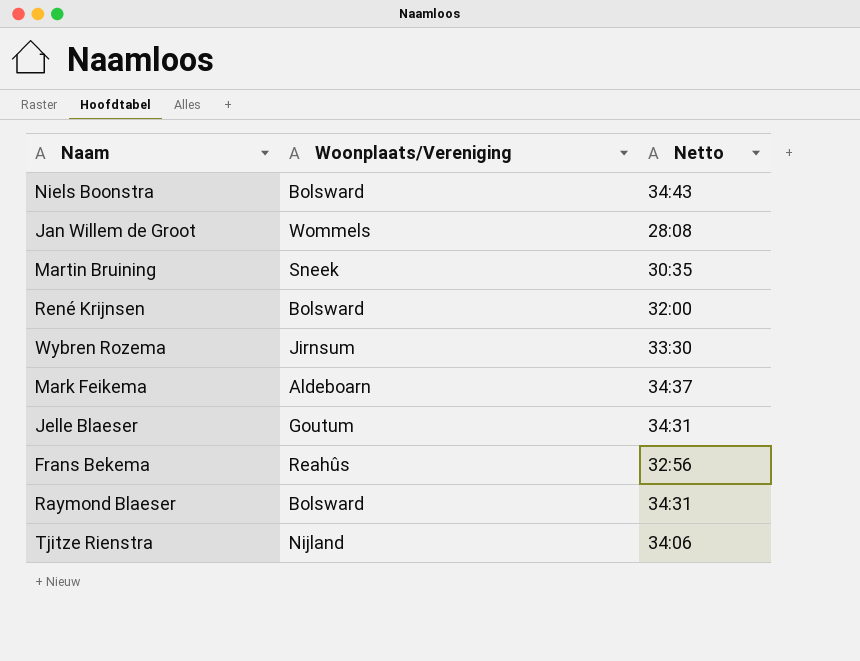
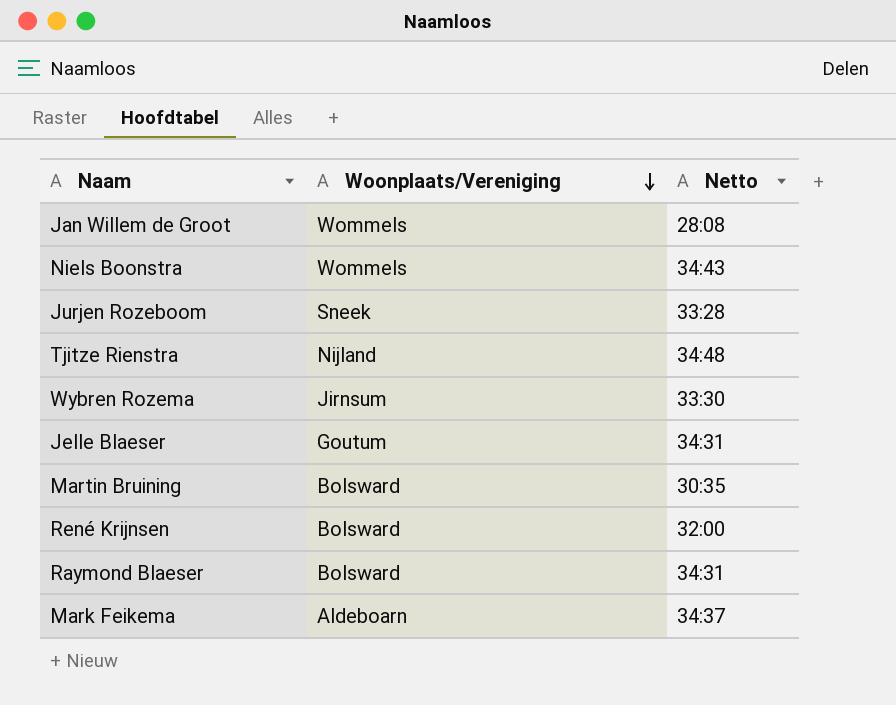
row order: none -> Woonplaats/Vereniging descending
row Frans Bekema: Reahûs | 32:56 -> none
Niels Boonstra | Woonplaats/Vereniging: Bolsward -> Wommels
row Jurjen Rozeboom: none -> Sneek | 33:28
Tjitze Rienstra | Netto: 34:06 -> 34:48
Martin Bruining | Woonplaats/Vereniging: Sneek -> Bolsward

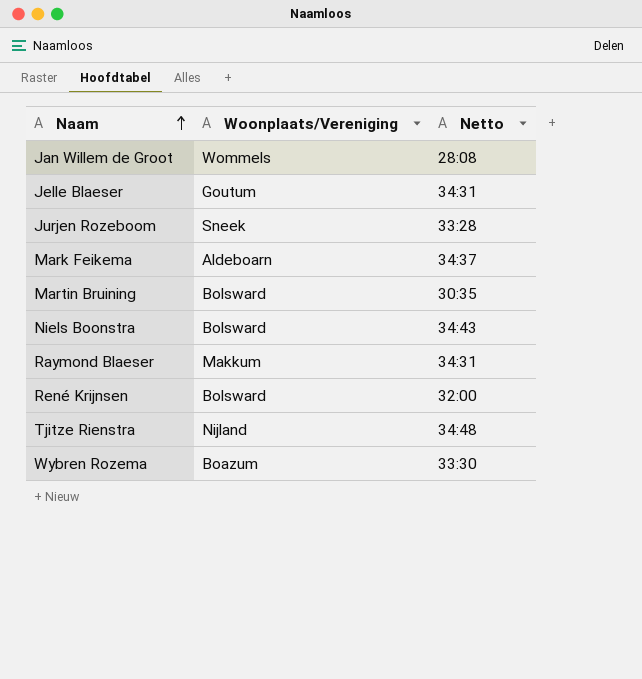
row order: Woonplaats/Vereniging descending -> Naam ascending
Niels Boonstra | Woonplaats/Vereniging: Wommels -> Bolsward
Raymond Blaeser | Woonplaats/Vereniging: Bolsward -> Makkum
Wybren Rozema | Woonplaats/Vereniging: Jirnsum -> Boazum

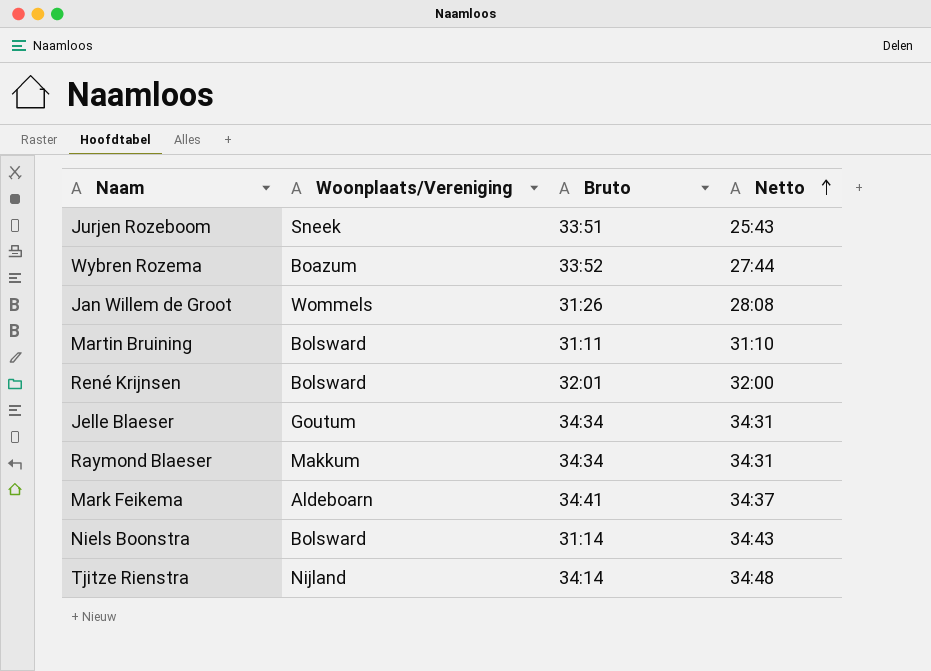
row order: Naam ascending -> Netto ascending
column Bruto | position: none -> 3
Jurjen Rozeboom | Netto: 33:28 -> 25:43
Wybren Rozema | Netto: 33:30 -> 27:44
Martin Bruining | Netto: 30:35 -> 31:10

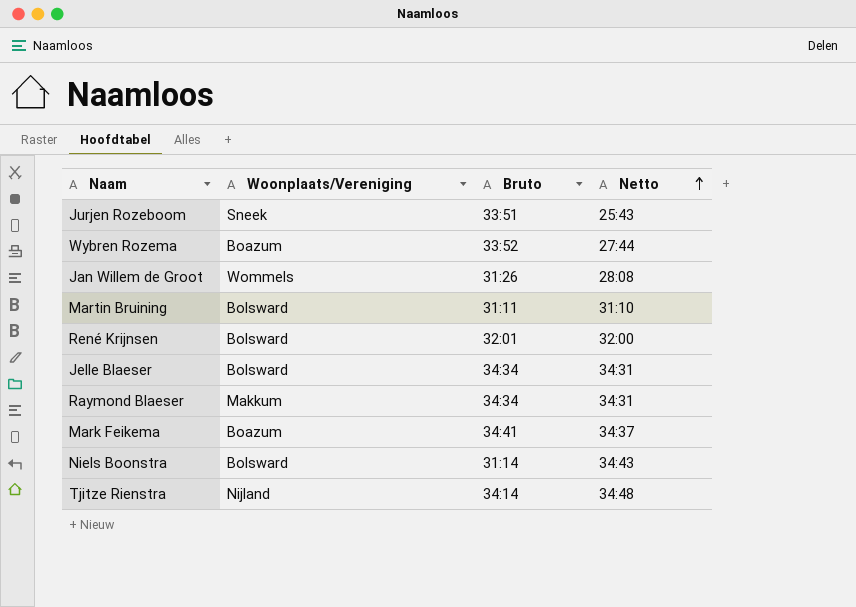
Jelle Blaeser | Woonplaats/Vereniging: Goutum -> Bolsward
Mark Feikema | Woonplaats/Vereniging: Aldeboarn -> Boazum

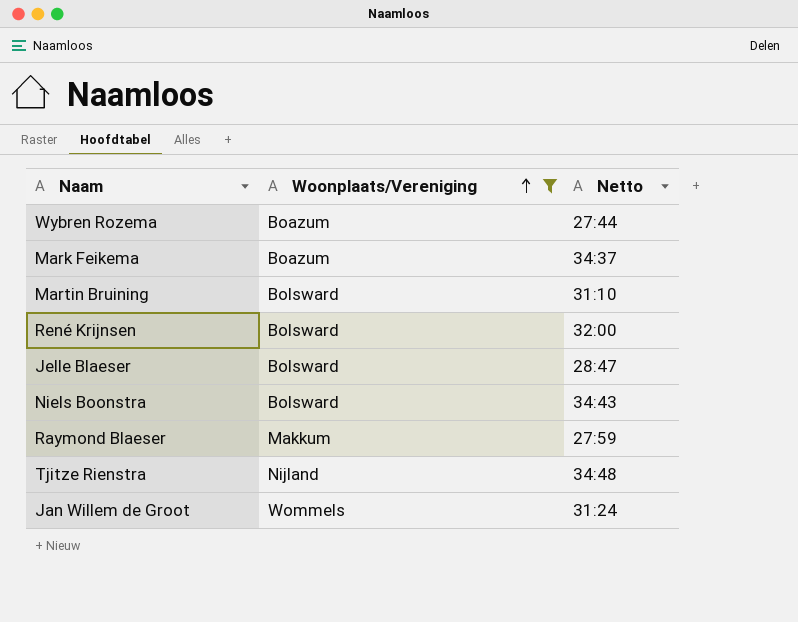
filter: none -> Woonplaats/Vereniging != Sneek
row order: Netto ascending -> Woonplaats/Vereniging ascending
column Bruto | position: 3 -> none
Jelle Blaeser | Netto: 34:31 -> 28:47
Raymond Blaeser | Netto: 34:31 -> 27:59
Jan Willem de Groot | Netto: 28:08 -> 31:24

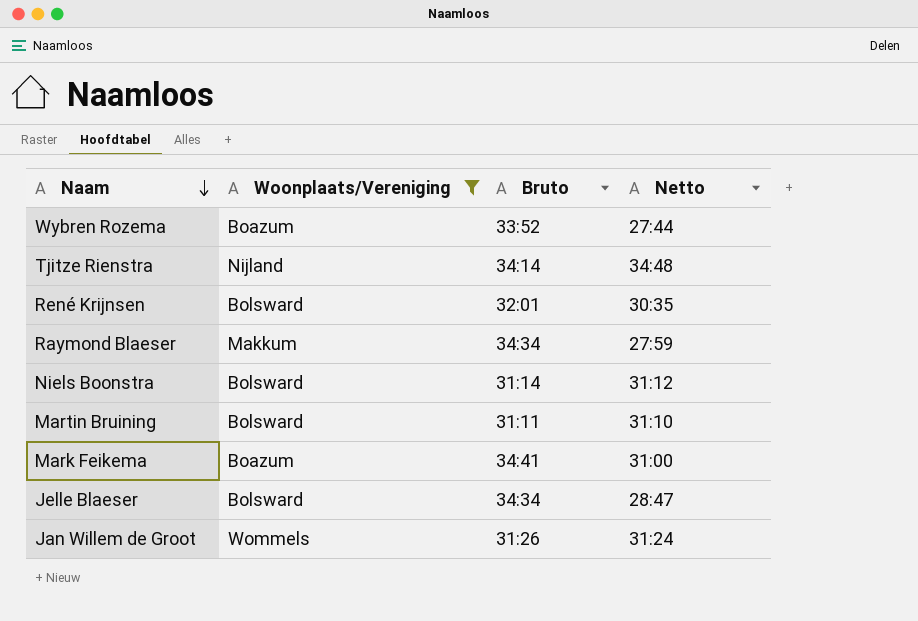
row order: Woonplaats/Vereniging ascending -> Naam descending
column Bruto | position: none -> 3
René Krijnsen | Netto: 32:00 -> 30:35
Niels Boonstra | Netto: 34:43 -> 31:12
Mark Feikema | Netto: 34:37 -> 31:00

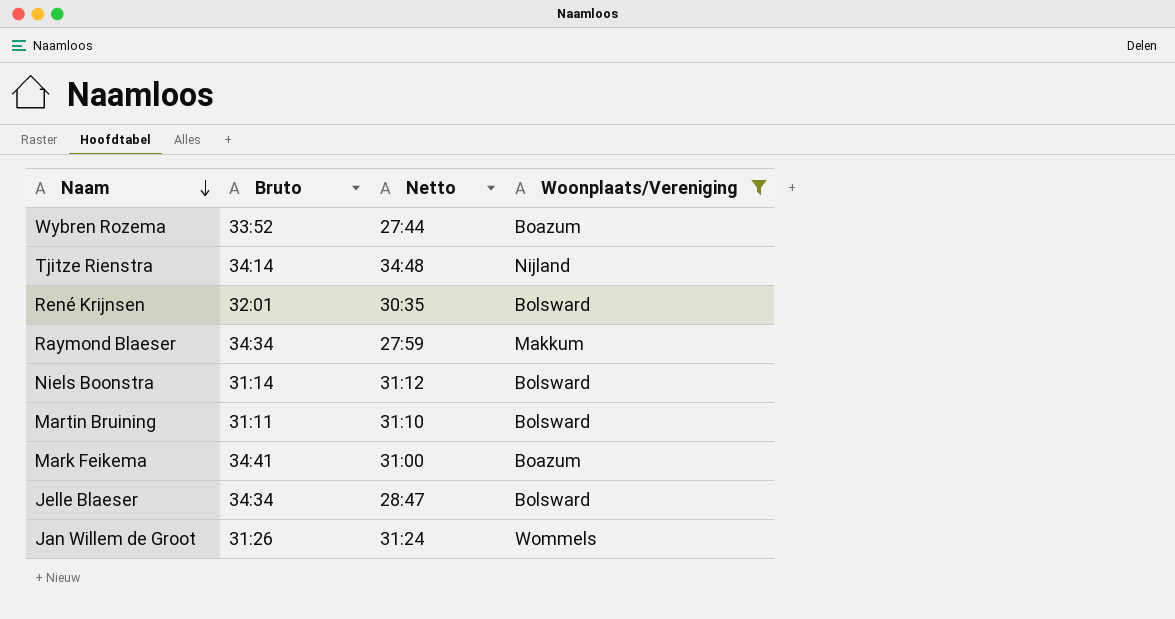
column Woonplaats/Vereniging | position: 2 -> 4

